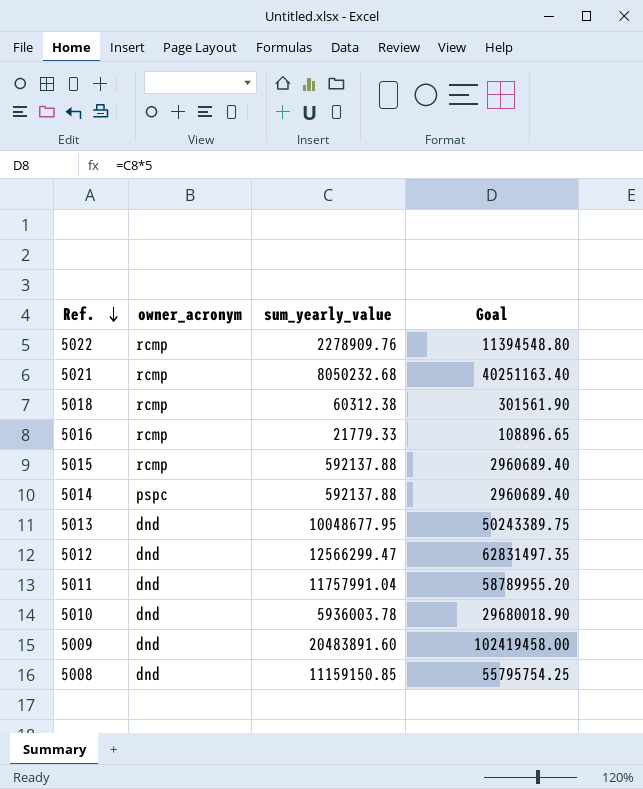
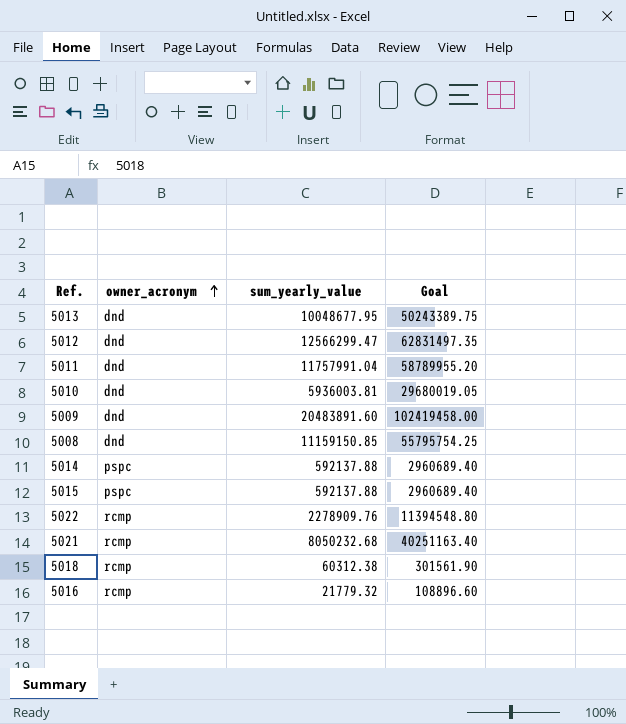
row order: Ref. descending -> owner_acronym ascending
5010 | sum_yearly_value: 5936003.78 -> 5936003.81
5010 | Goal: 29680018.90 -> 29680019.05
5015 | owner_acronym: rcmp -> pspc
5016 | sum_yearly_value: 21779.33 -> 21779.32
5016 | Goal: 108896.65 -> 108896.60

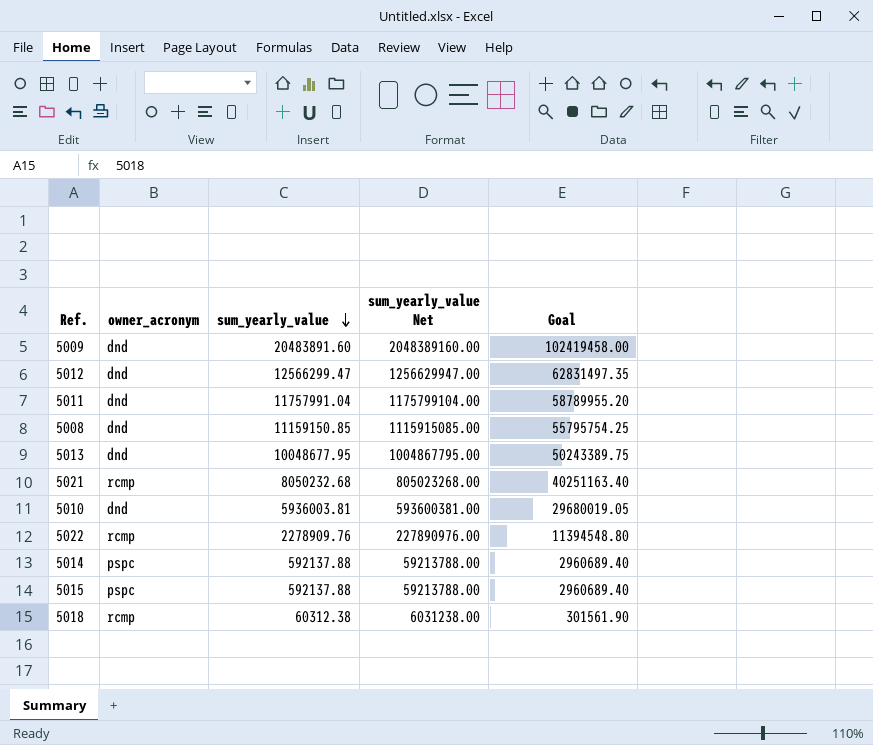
row order: owner_acronym ascending -> sum_yearly_value descending
column sum_yearly_value Net | formula: none -> [sum_yearly_value] * 100
row 5016: rcmp | 21779.32 | 108896.60 -> none

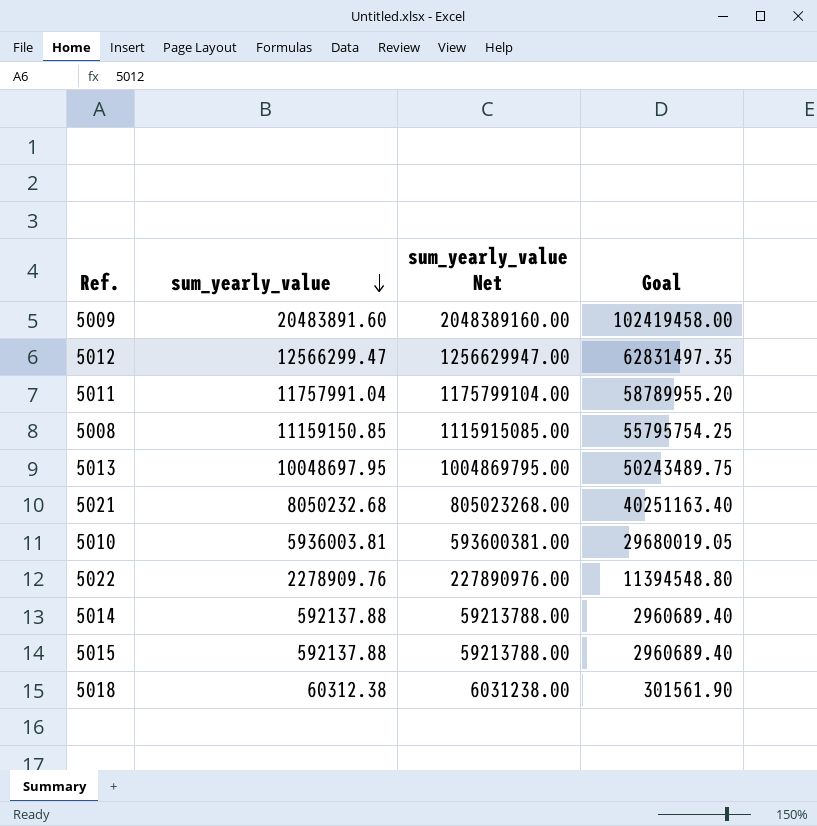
column owner_acronym | position: 2 -> none
5013 | sum_yearly_value: 10048677.95 -> 10048697.95
5013 | sum_yearly_value Net: 1004867795.00 -> 1004869795.00
5013 | Goal: 50243389.75 -> 50243489.75

